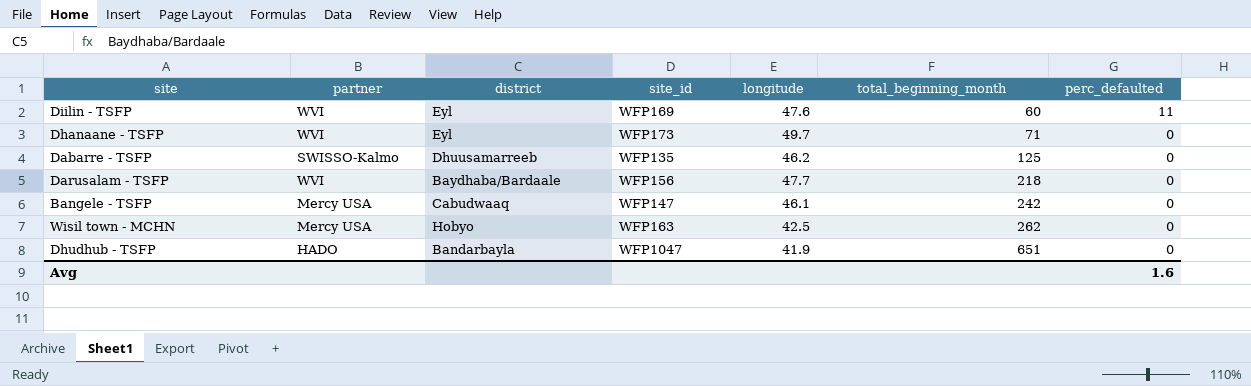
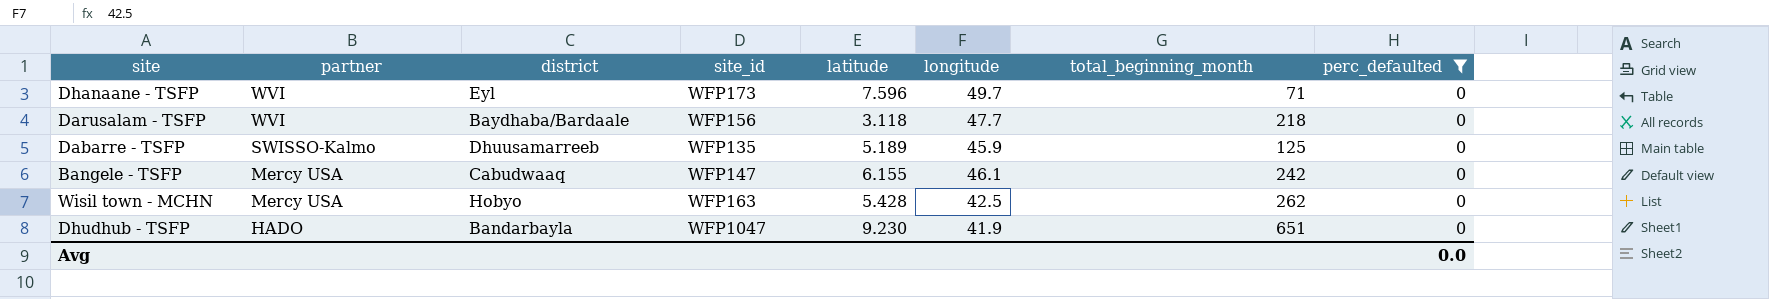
filter: none -> perc_defaulted = 0
row order: total_beginning_month ascending -> partner descending
column latitude | position: none -> 5
Dabarre - TSFP | longitude: 46.2 -> 45.9
Avg | perc_defaulted: 1.6 -> 0.0

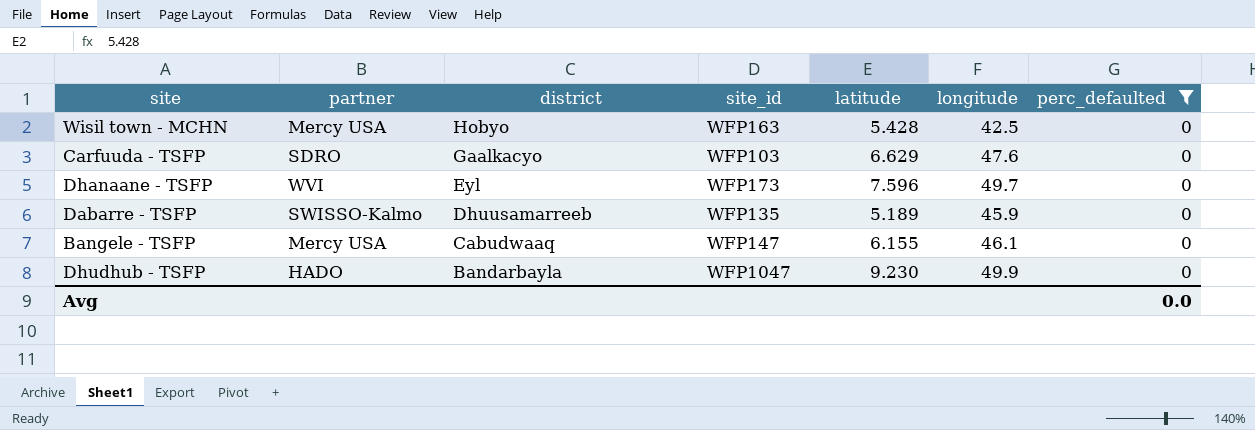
row order: partner descending -> district descending
column total_beginning_month | position: 7 -> none
row Darusalam - TSFP: WVI | Baydhaba/Bardaale | WFP156 | 3.118 | 47.7 | 218 | 0 -> none
row Carfuuda - TSFP: none -> SDRO | Gaalkacyo | WFP103 | 6.629 | 47.6 | 0
Dhudhub - TSFP | longitude: 41.9 -> 49.9

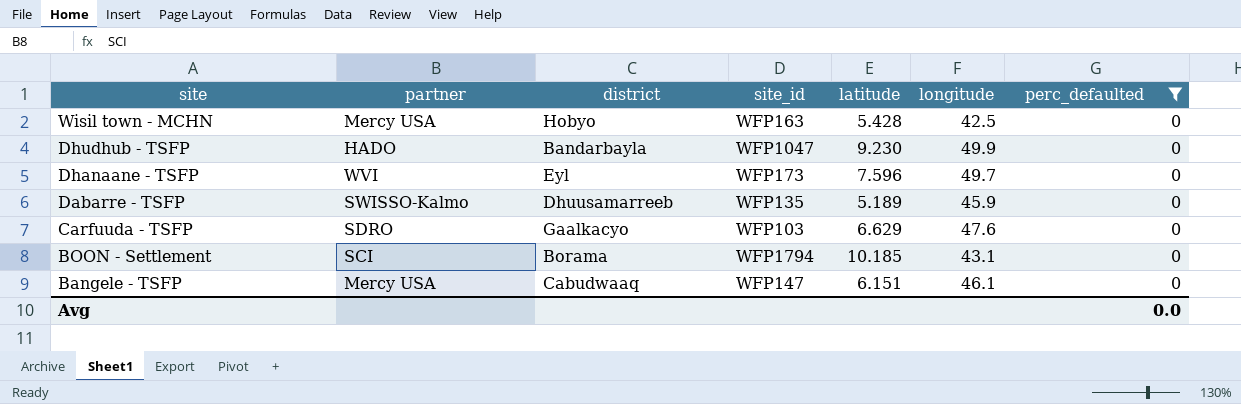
row order: district descending -> site descending
row BOON - Settlement: none -> SCI | Borama | WFP1794 | 10.185 | 43.1 | 0
Bangele - TSFP | latitude: 6.155 -> 6.151

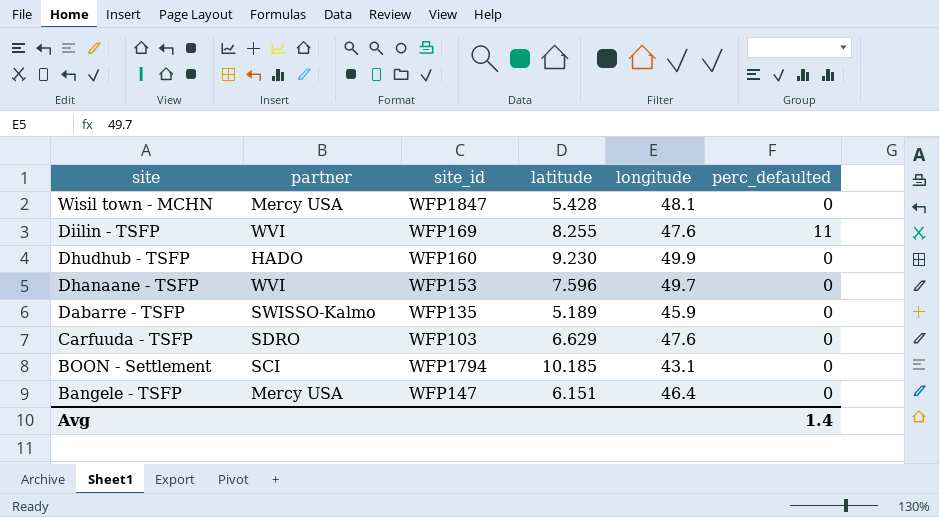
filter: perc_defaulted = 0 -> none
column district | position: 3 -> none
Wisil town - MCHN | site_id: WFP163 -> WFP1847
Wisil town - MCHN | longitude: 42.5 -> 48.1
Dhudhub - TSFP | site_id: WFP1047 -> WFP160
Dhanaane - TSFP | site_id: WFP173 -> WFP153
Bangele - TSFP | longitude: 46.1 -> 46.4
Avg | perc_defaulted: 0.0 -> 1.4

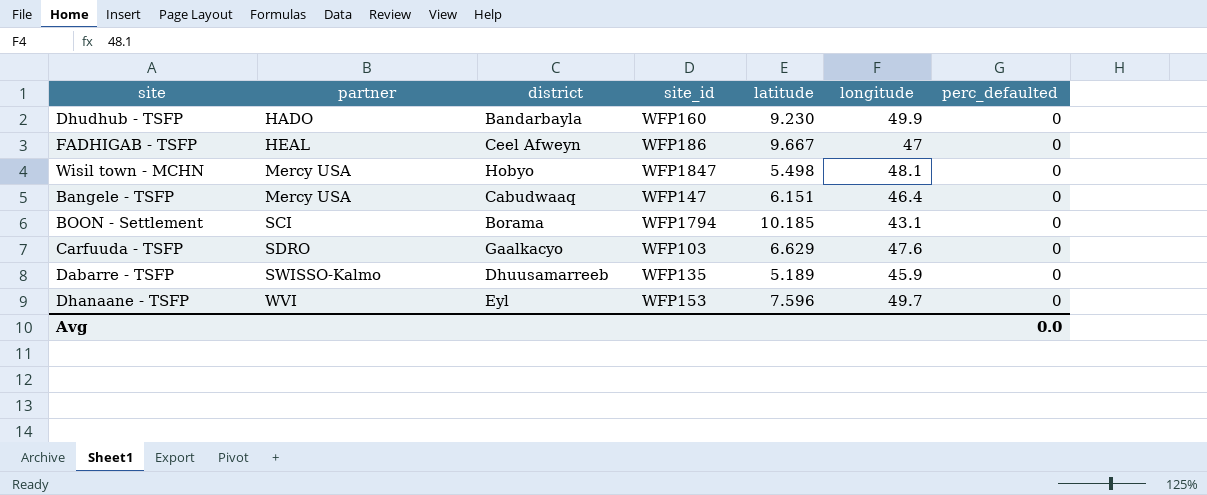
row order: site descending -> partner ascending
column district | position: none -> 3
row Diilin - TSFP: WVI | WFP169 | 8.255 | 47.6 | 11 -> none
row FADHIGAB - TSFP: none -> HEAL | Ceel Afweyn | WFP186 | 9.667 | 47 | 0
Wisil town - MCHN | latitude: 5.428 -> 5.498
Avg | perc_defaulted: 1.4 -> 0.0

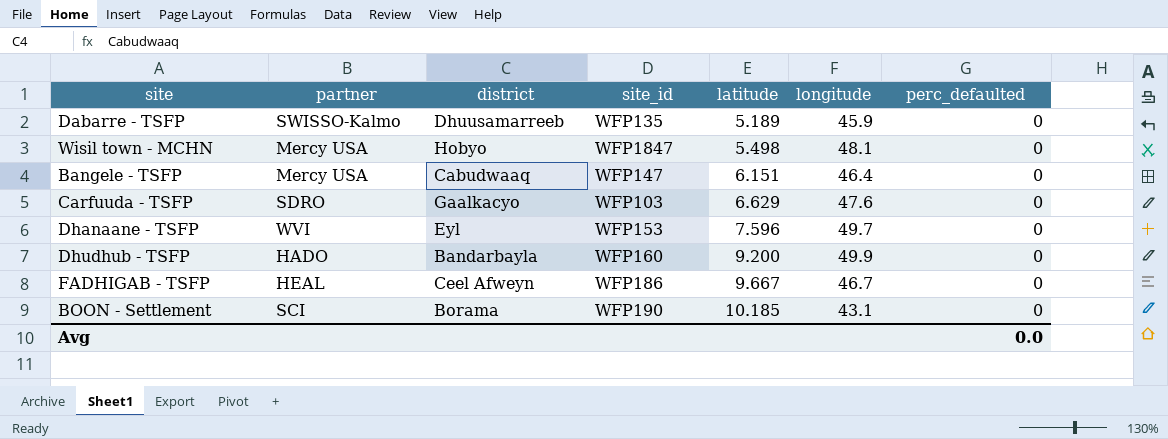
row order: partner ascending -> latitude ascending
Dhudhub - TSFP | latitude: 9.230 -> 9.200
FADHIGAB - TSFP | longitude: 47 -> 46.7
BOON - Settlement | site_id: WFP1794 -> WFP190

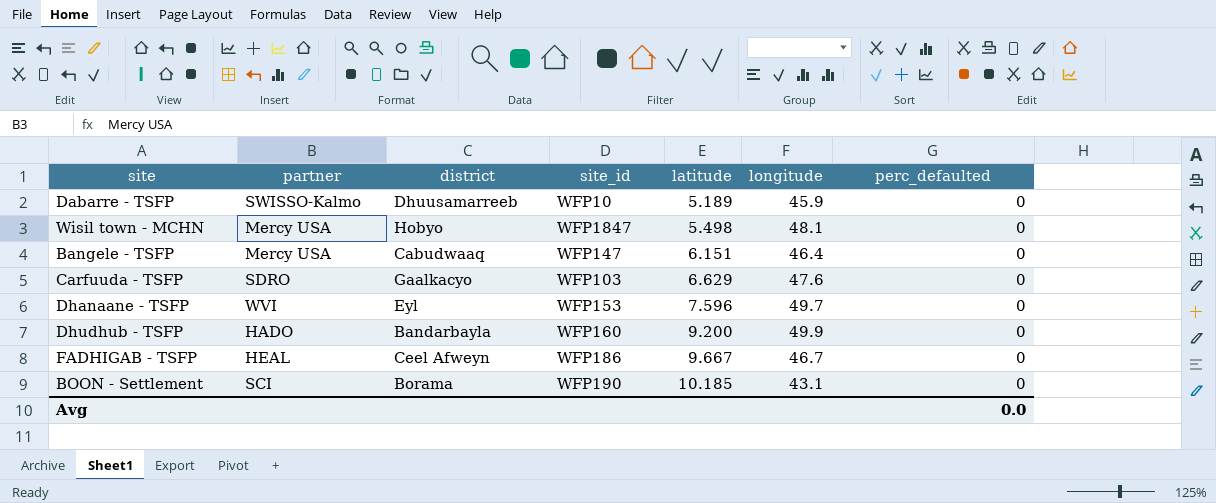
Dabarre - TSFP | site_id: WFP135 -> WFP10

